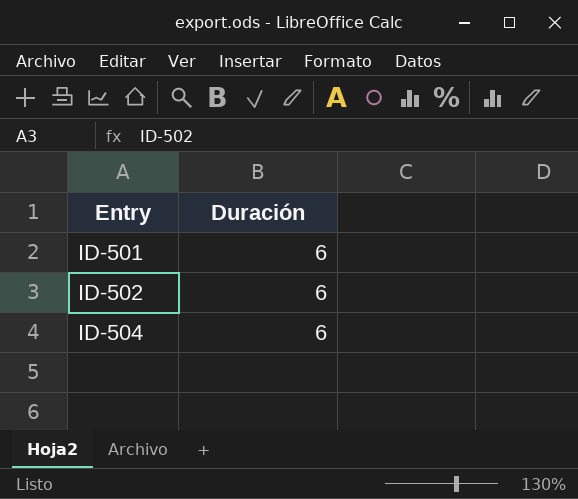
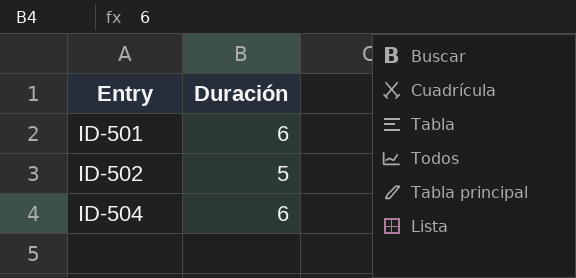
ID-502 | Duración: 6 -> 5

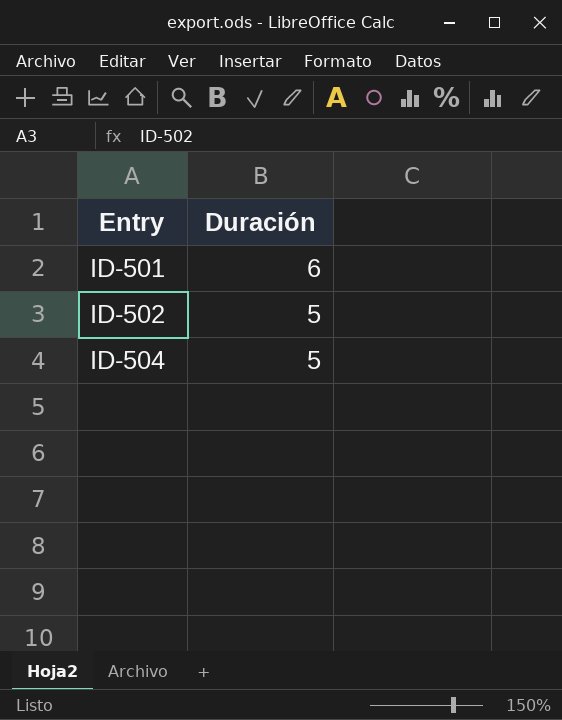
ID-504 | Duración: 6 -> 5

